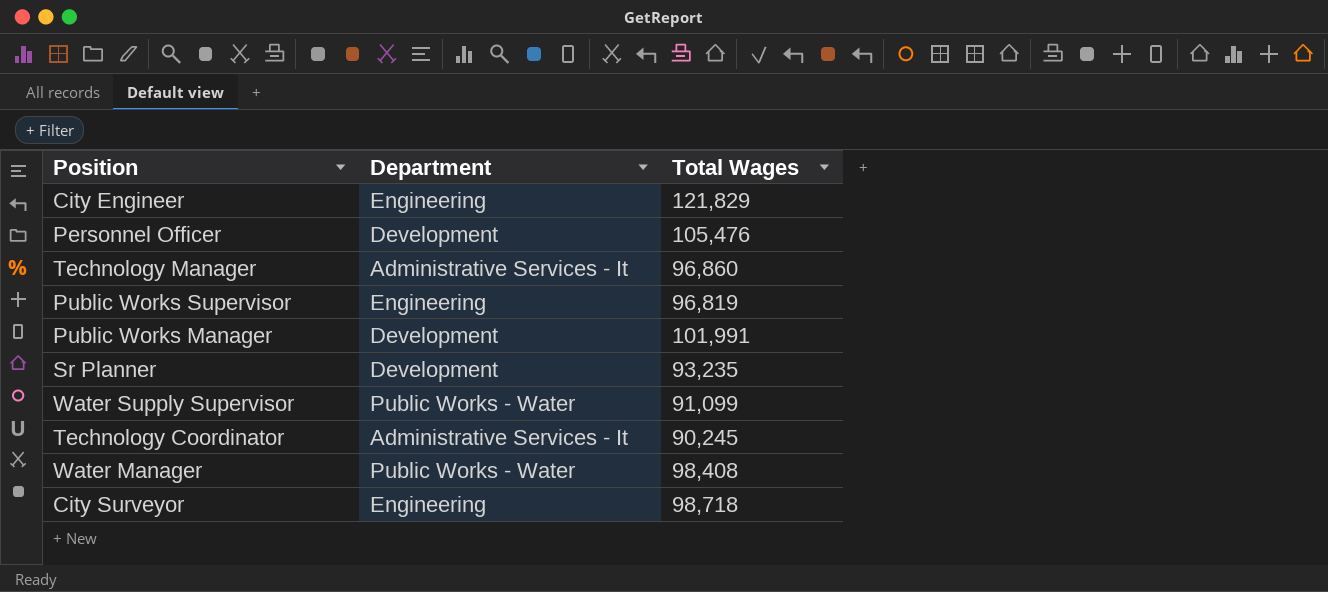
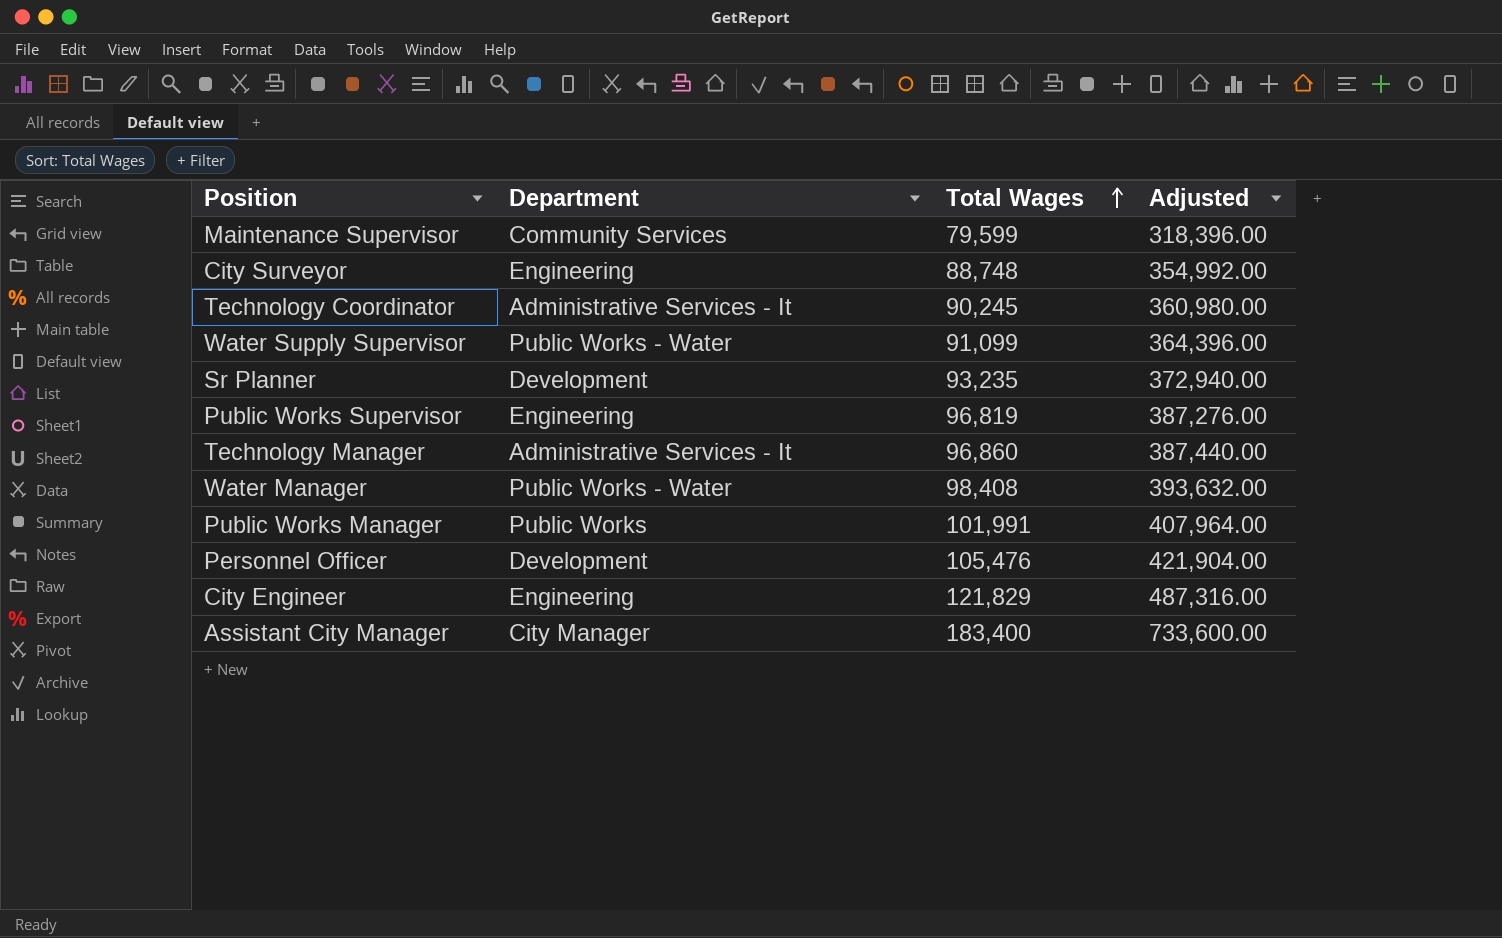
row order: none -> Total Wages ascending
column Adjusted | formula: none -> [Total Wages] * 4
row Maintenance Supervisor: none -> Community Services | 79,599 | 318,396.00
City Surveyor | Total Wages: 98,718 -> 88,748
Public Works Manager | Department: Development -> Public Works
row Assistant City Manager: none -> City Manager | 183,400 | 733,600.00

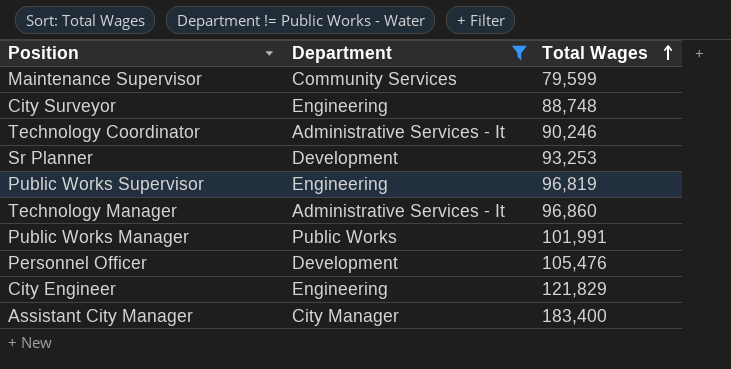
filter: none -> Department != Public Works - Water
column Adjusted | formula: [Total Wages] * 4 -> none
Technology Coordinator | Total Wages: 90,245 -> 90,246
Sr Planner | Total Wages: 93,235 -> 93,253

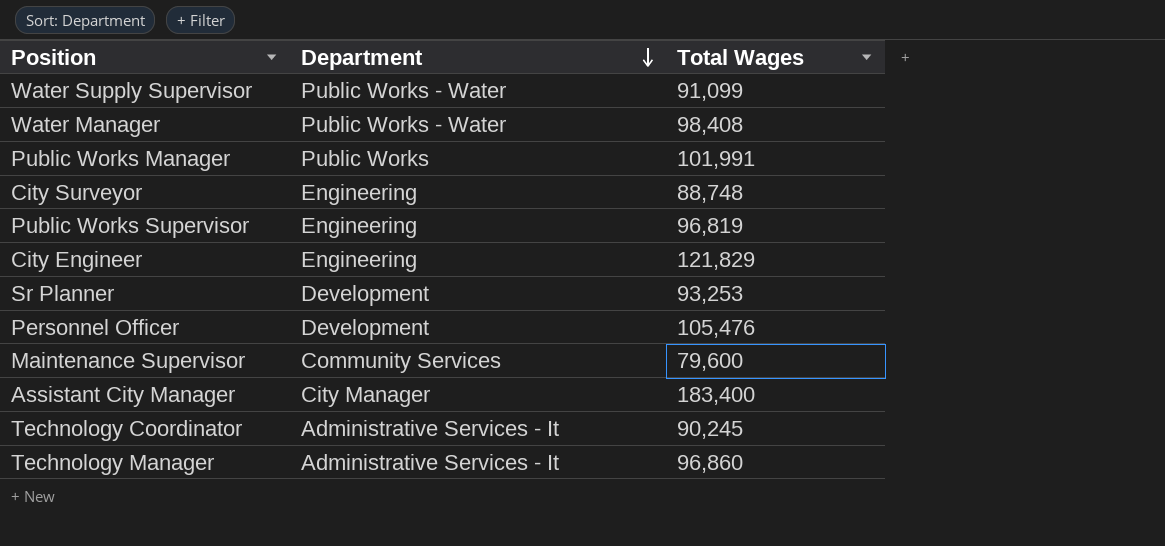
filter: Department != Public Works - Water -> none
row order: Total Wages ascending -> Department descending
Maintenance Supervisor | Total Wages: 79,599 -> 79,600
Technology Coordinator | Total Wages: 90,246 -> 90,245

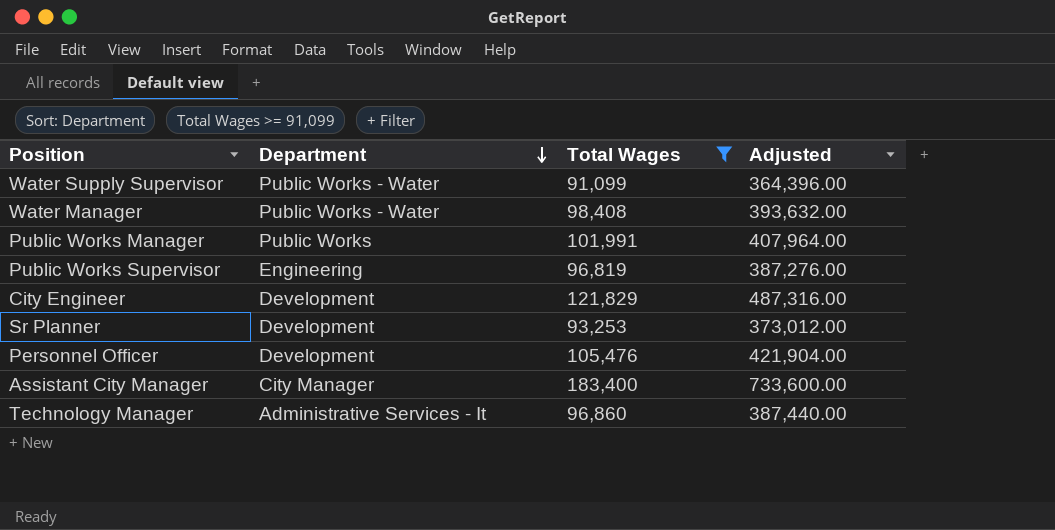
filter: none -> Total Wages >= 91,099
column Adjusted | formula: none -> [Total Wages] * 4
City Engineer | Department: Engineering -> Development

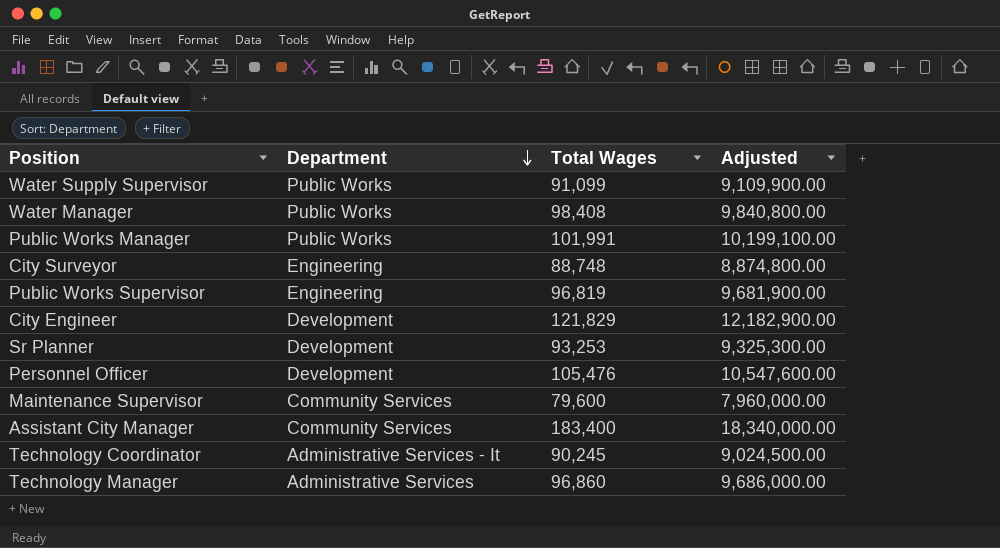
filter: Total Wages >= 91,099 -> none
column Adjusted | formula: [Total Wages] * 4 -> [Total Wages] * 100
Water Supply Supervisor | Department: Public Works - Water -> Public Works
Water Manager | Department: Public Works - Water -> Public Works
Assistant City Manager | Department: City Manager -> Community Services
Technology Manager | Department: Administrative Services - It -> Administrative Services

